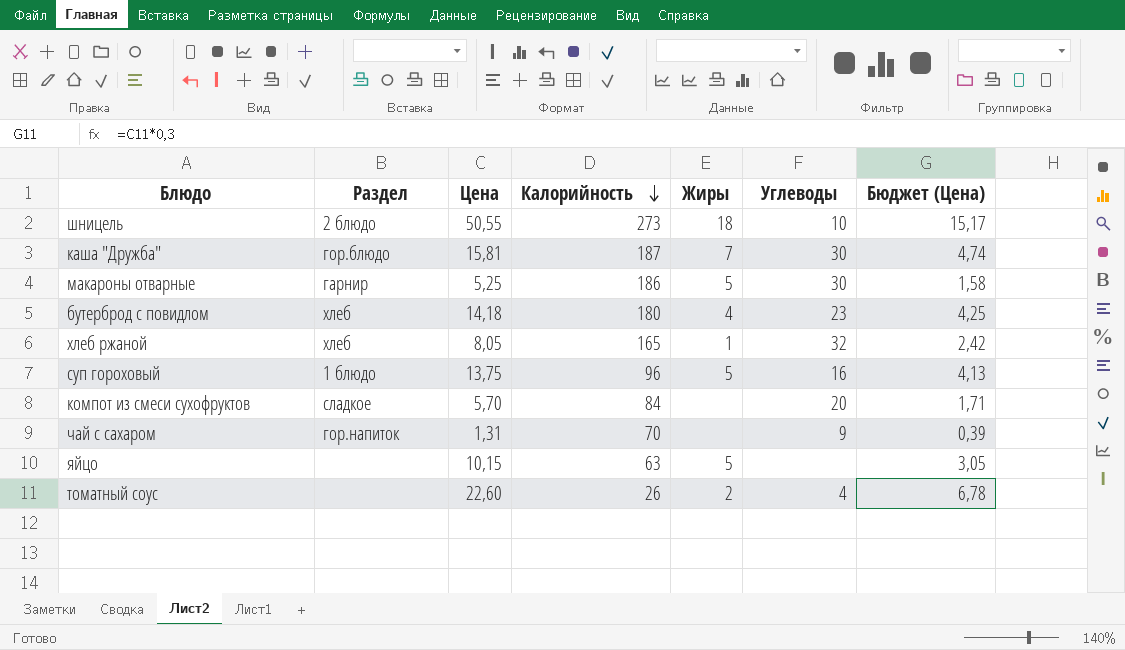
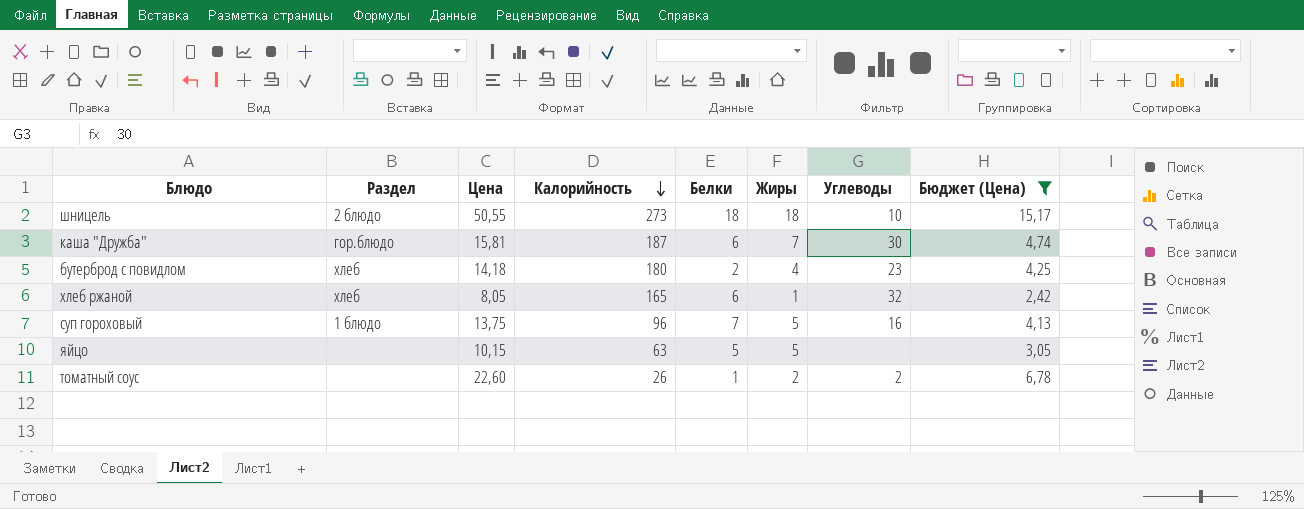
filter: none -> Бюджет (Цена) >= 2,42
column Белки | position: none -> 5
томатный соус | Углеводы: 4 -> 2

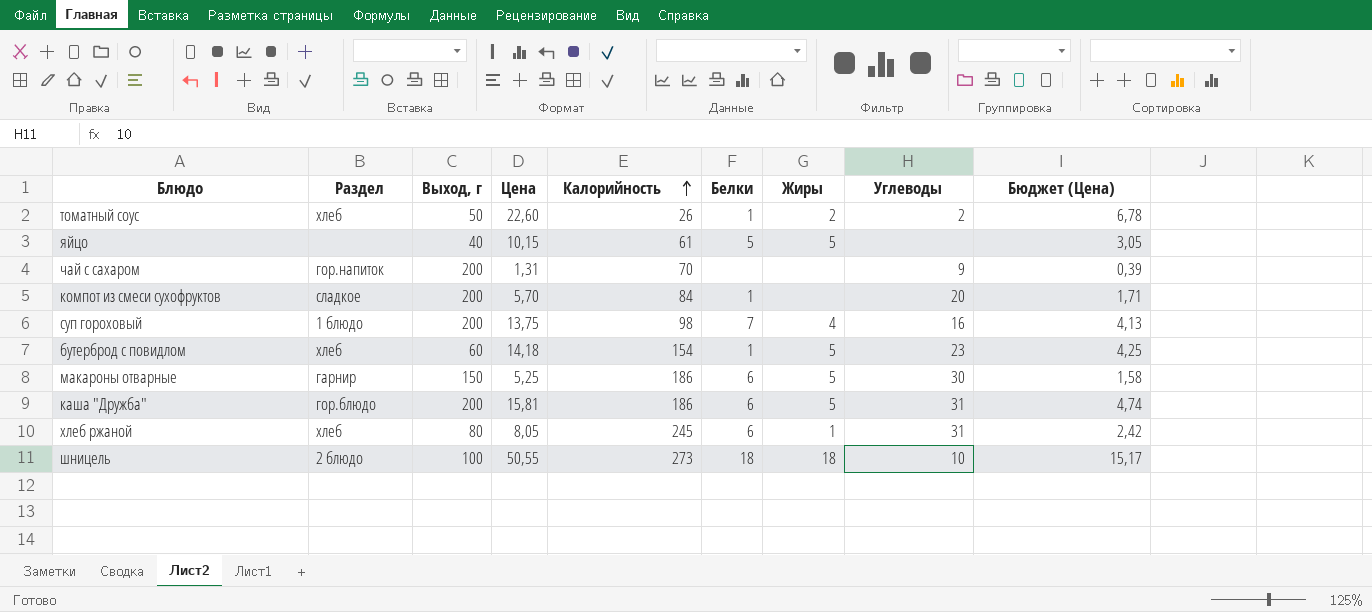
filter: Бюджет (Цена) >= 2,42 -> none
row order: Калорийность descending -> Калорийность ascending
column Выход, г | position: none -> 3
томатный соус | Раздел: none -> хлеб
яйцо | Калорийность: 63 -> 61
суп гороховый | Калорийность: 96 -> 98
суп гороховый | Жиры: 5 -> 4
бутерброд с повидлом | Калорийность: 180 -> 154
бутерброд с повидлом | Белки: 2 -> 1
бутерброд с повидлом | Жиры: 4 -> 5
каша "Дружба" | Калорийность: 187 -> 186
каша "Дружба" | Жиры: 7 -> 5
каша "Дружба" | Углеводы: 30 -> 31
хлеб ржаной | Калорийность: 165 -> 245
хлеб ржаной | Углеводы: 32 -> 31

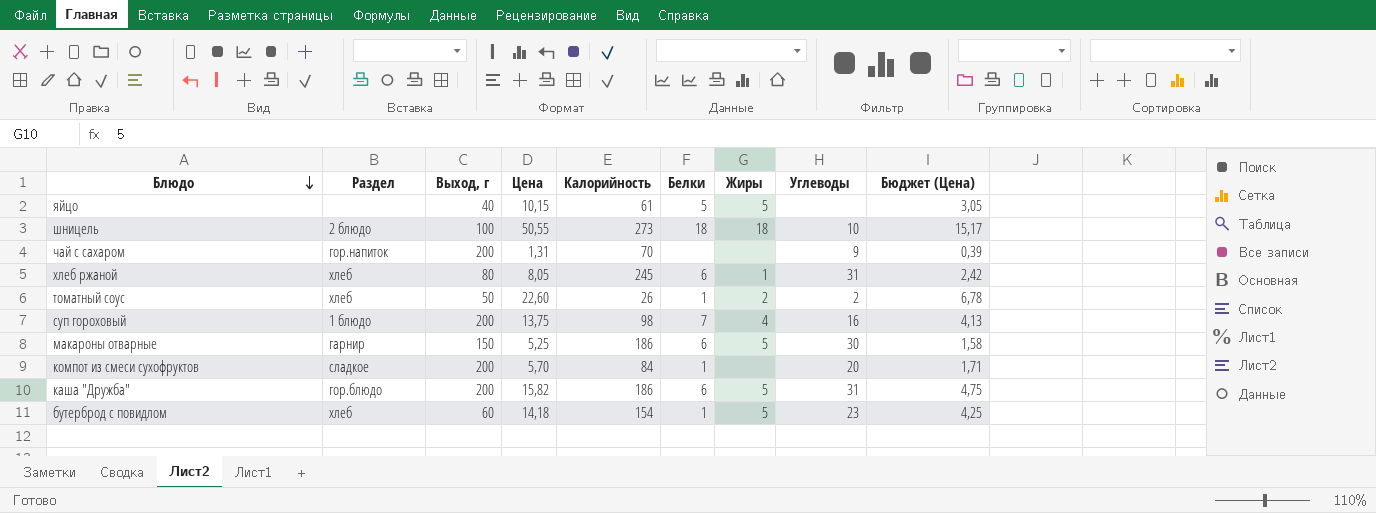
row order: Калорийность ascending -> Блюдо descending
каша "Дружба" | Цена: 15,81 -> 15,82
каша "Дружба" | Бюджет (Цена): 4,74 -> 4,75

